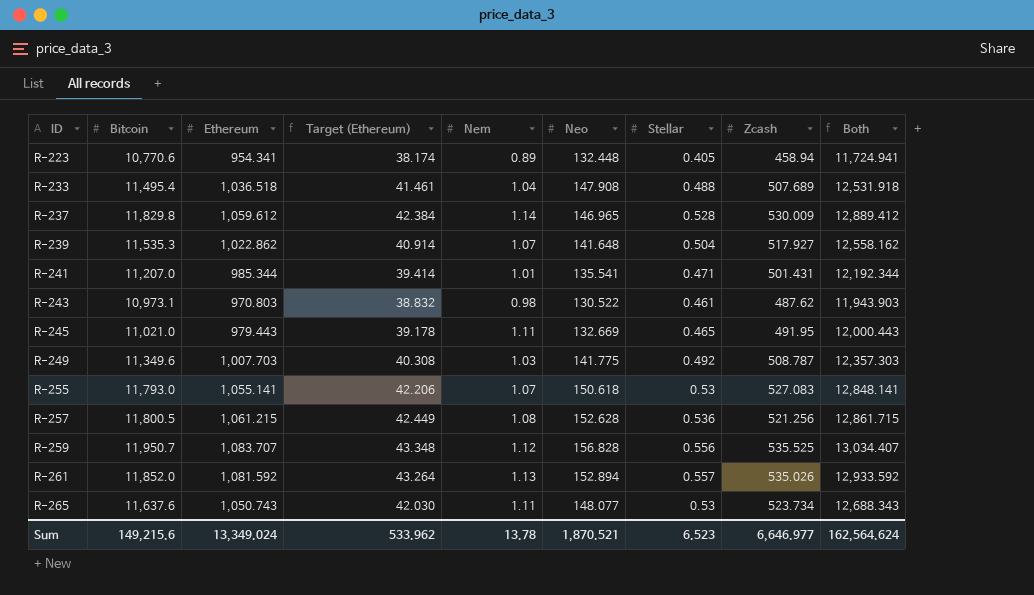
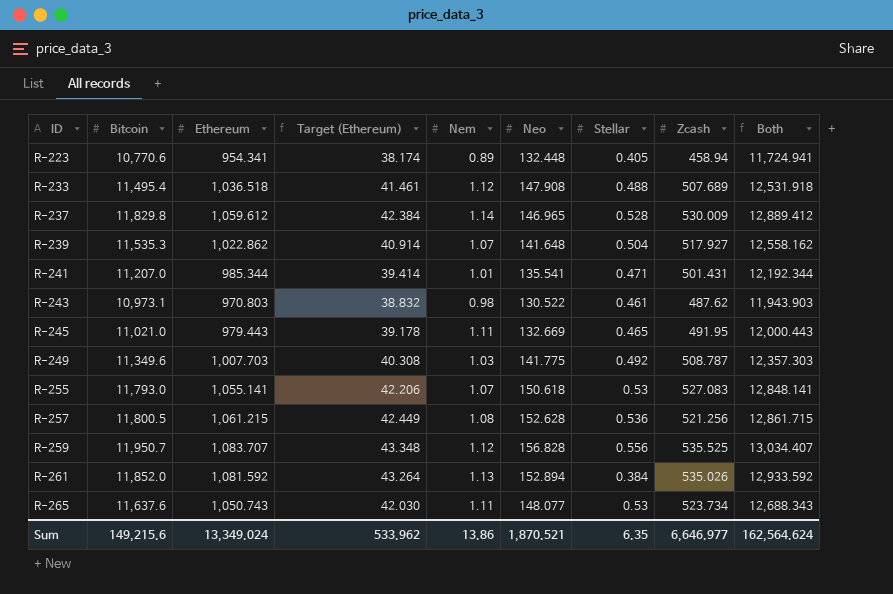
R-233 | Nem: 1.04 -> 1.12
R-261 | Stellar: 0.557 -> 0.384
Sum | Nem: 13.78 -> 13.86
Sum | Stellar: 6.523 -> 6.35

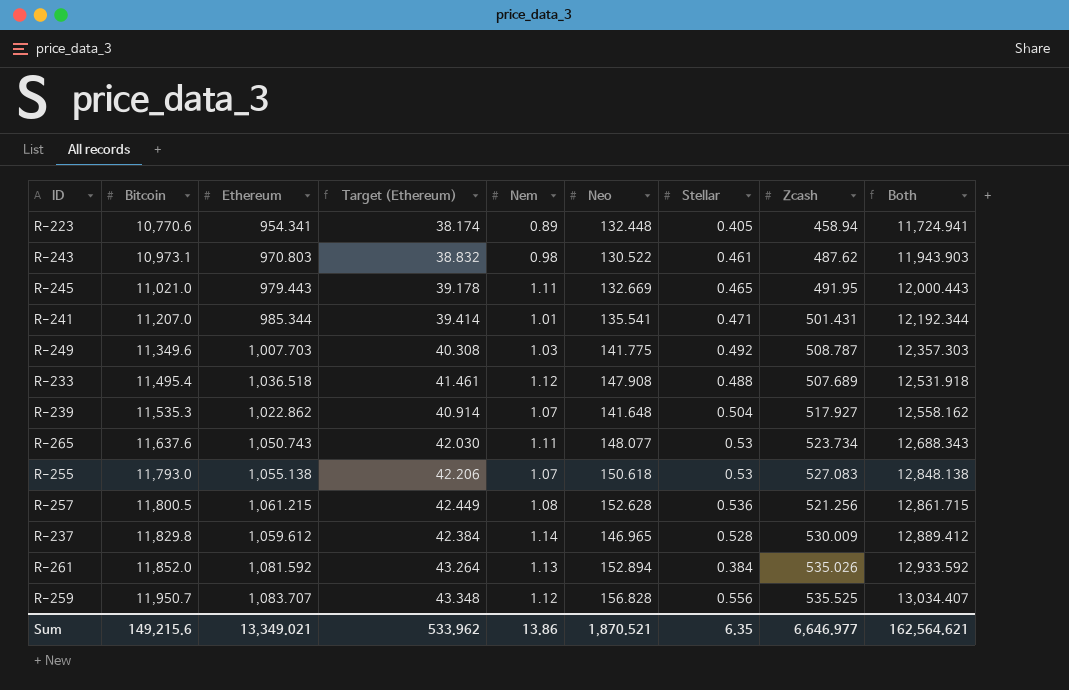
row order: ID ascending -> Bitcoin ascending
R-255 | Ethereum: 1,055.141 -> 1,055.138
R-255 | Both: 12,848.141 -> 12,848.138
Sum | Ethereum: 13,349.024 -> 13,349.021
Sum | Both: 162,564.624 -> 162,564.621

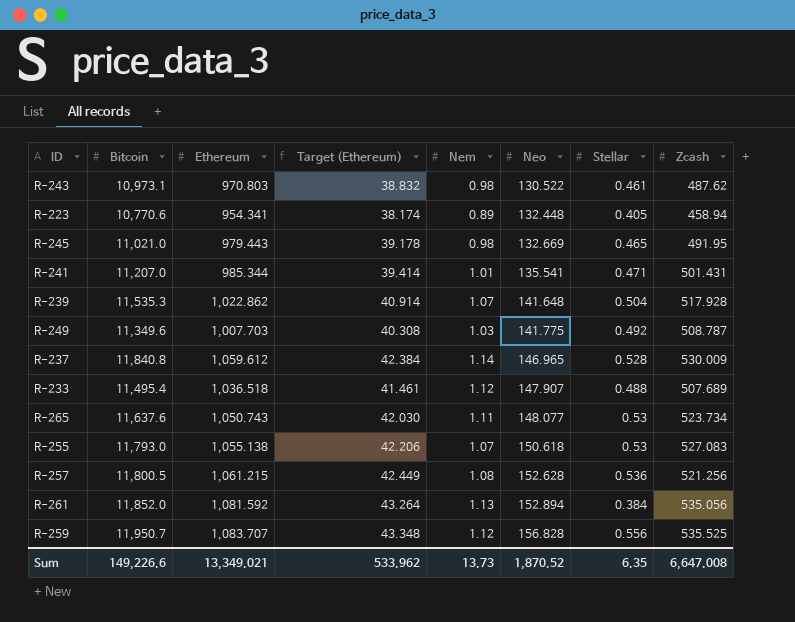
row order: Bitcoin ascending -> Neo ascending
column Both | formula: [Bitcoin] + [Ethereum] -> none
R-245 | Nem: 1.11 -> 0.98
R-239 | Zcash: 517.927 -> 517.928
R-237 | Bitcoin: 11,829.8 -> 11,840.8
R-233 | Neo: 147.908 -> 147.907
R-261 | Zcash: 535.026 -> 535.056
Sum | Bitcoin: 149,215.6 -> 149,226.6
Sum | Nem: 13.86 -> 13.73
Sum | Neo: 1,870.521 -> 1,870.52
Sum | Zcash: 6,646.977 -> 6,647.008

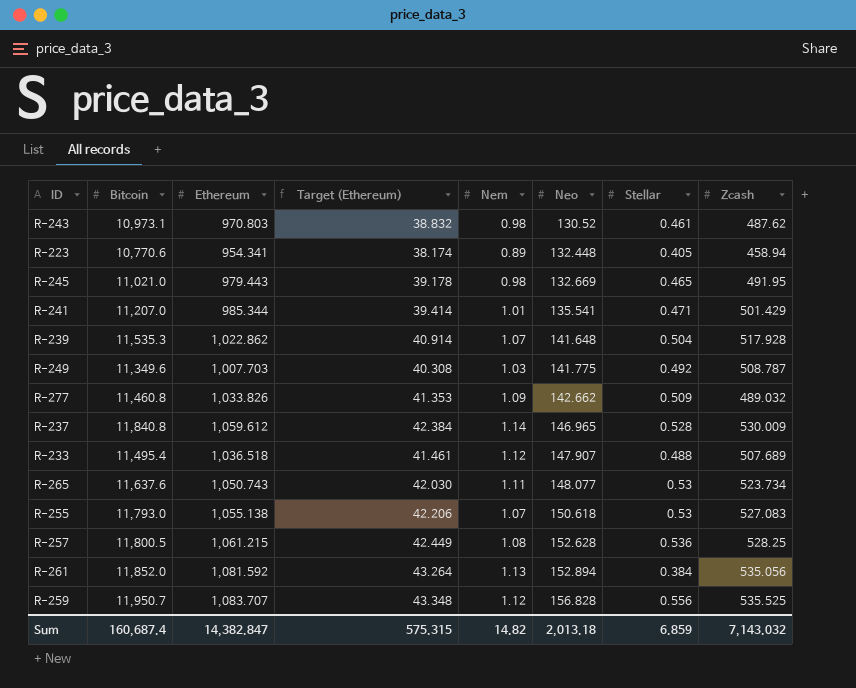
R-243 | Neo: 130.522 -> 130.52
R-241 | Zcash: 501.431 -> 501.429
row R-277: none -> 11,460.8 | 1,033.826 | 41.353 | 1.09 | 142.662 | 0.509 | 489.032
R-257 | Zcash: 521.256 -> 528.25
Sum | Bitcoin: 149,226.6 -> 160,687.4
Sum | Ethereum: 13,349.021 -> 14,382.847
Sum | Target (Ethereum): 533.962 -> 575.315
Sum | Nem: 13.73 -> 14.82
Sum | Neo: 1,870.52 -> 2,013.18
Sum | Stellar: 6.35 -> 6.859
Sum | Zcash: 6,647.008 -> 7,143.032

